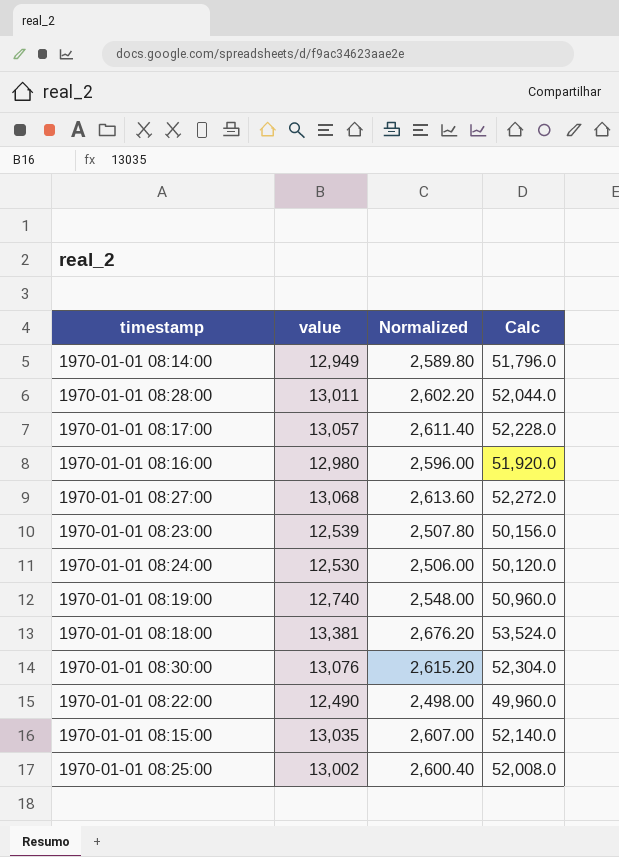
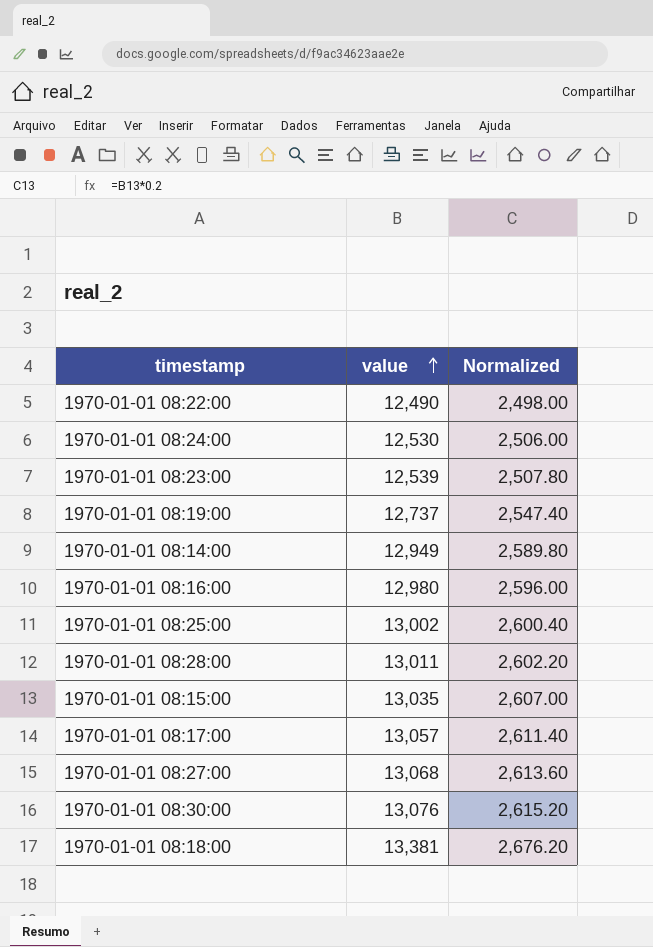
row order: none -> value ascending
column Calc | formula: [value] * 4 -> none
1970-01-01 08:19:00 | value: 12,740 -> 12,737
1970-01-01 08:19:00 | Normalized: 2,548.00 -> 2,547.40

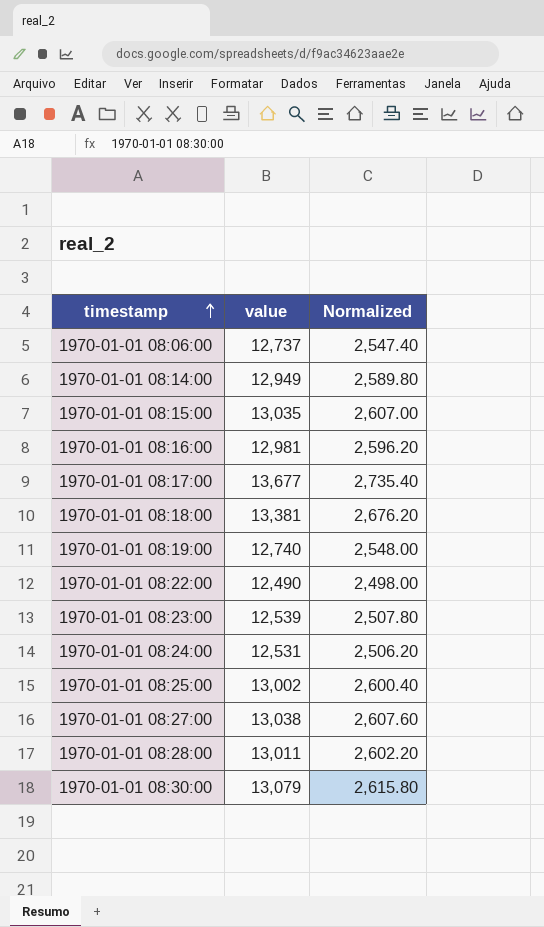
row order: value ascending -> timestamp ascending
row 1970-01-01 08:06:00: none -> 12,737 | 2,547.40
1970-01-01 08:16:00 | value: 12,980 -> 12,981
1970-01-01 08:16:00 | Normalized: 2,596.00 -> 2,596.20
1970-01-01 08:17:00 | value: 13,057 -> 13,677
1970-01-01 08:17:00 | Normalized: 2,611.40 -> 2,735.40
1970-01-01 08:19:00 | value: 12,737 -> 12,740
1970-01-01 08:19:00 | Normalized: 2,547.40 -> 2,548.00
1970-01-01 08:24:00 | value: 12,530 -> 12,531
1970-01-01 08:24:00 | Normalized: 2,506.00 -> 2,506.20
1970-01-01 08:27:00 | value: 13,068 -> 13,038
1970-01-01 08:27:00 | Normalized: 2,613.60 -> 2,607.60
1970-01-01 08:30:00 | value: 13,076 -> 13,079
1970-01-01 08:30:00 | Normalized: 2,615.20 -> 2,615.80

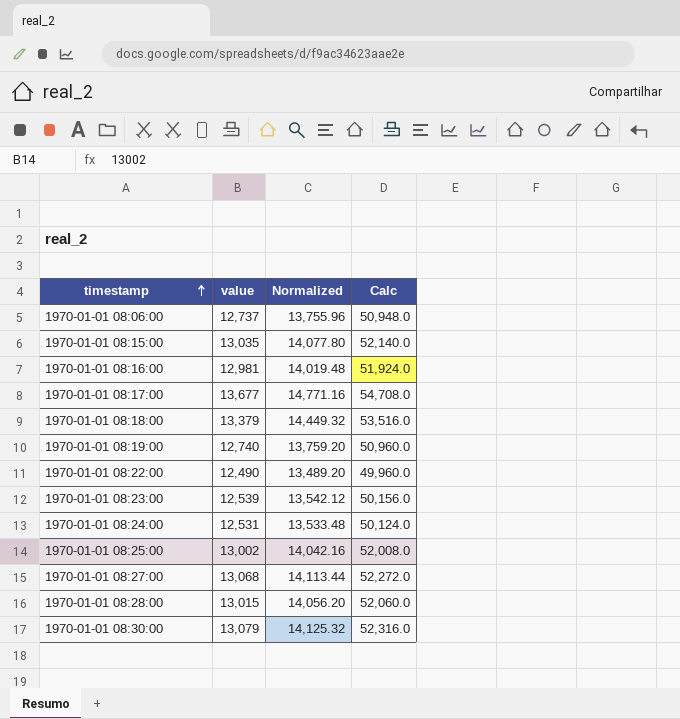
column Normalized | formula: [value] * 0.2 -> [value] * 1.08
column Calc | formula: none -> [value] * 4
row 1970-01-01 08:14:00: 12,949 | 2,589.80 -> none
1970-01-01 08:18:00 | value: 13,381 -> 13,379
1970-01-01 08:27:00 | value: 13,038 -> 13,068
1970-01-01 08:28:00 | value: 13,011 -> 13,015

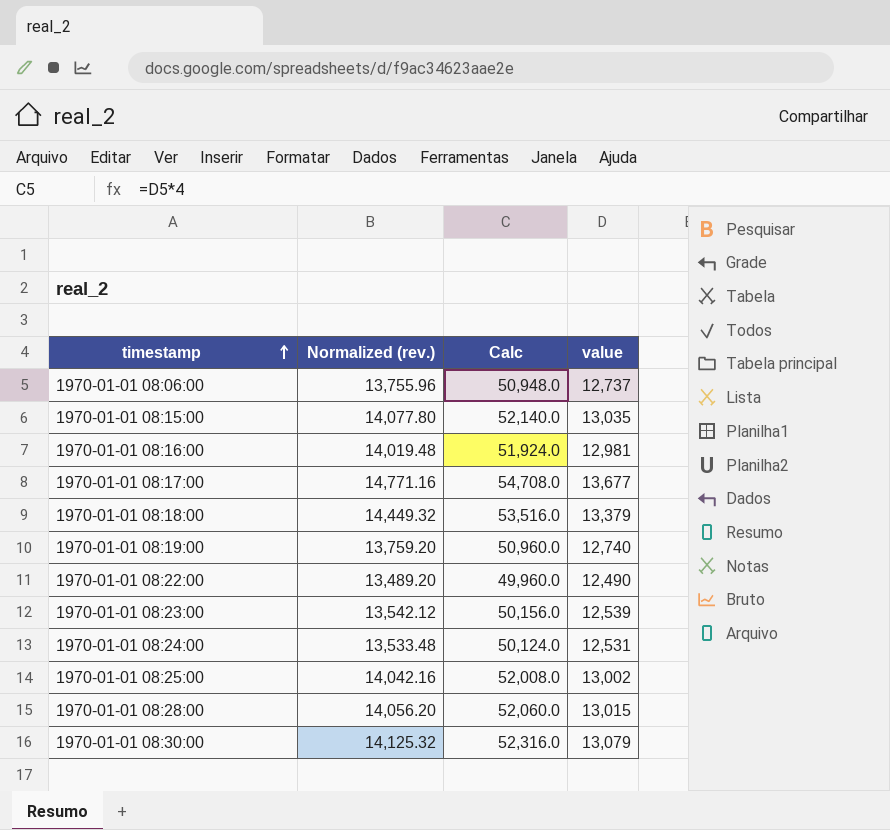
column name: Normalized -> Normalized (rev.)
column value | position: 2 -> 4
row 1970-01-01 08:27:00: 13,068 | 14,113.44 | 52,272.0 -> none

